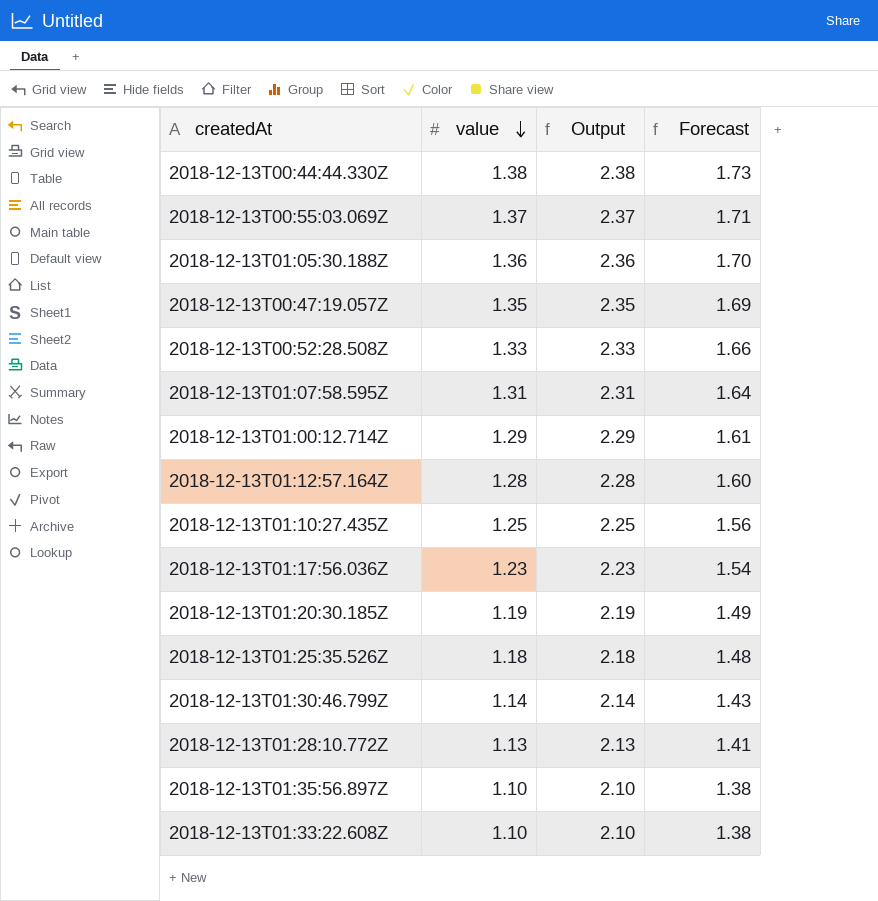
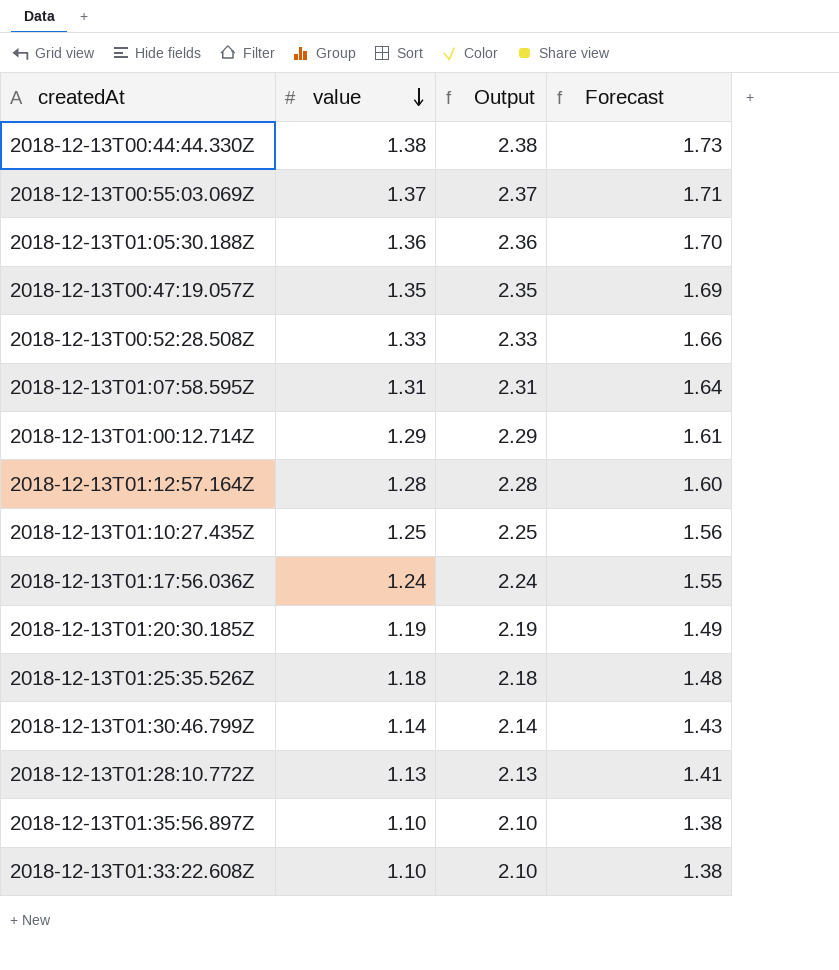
2018-12-13T01:17:56.036Z | value: 1.23 -> 1.24
2018-12-13T01:17:56.036Z | Output: 2.23 -> 2.24
2018-12-13T01:17:56.036Z | Forecast: 1.54 -> 1.55

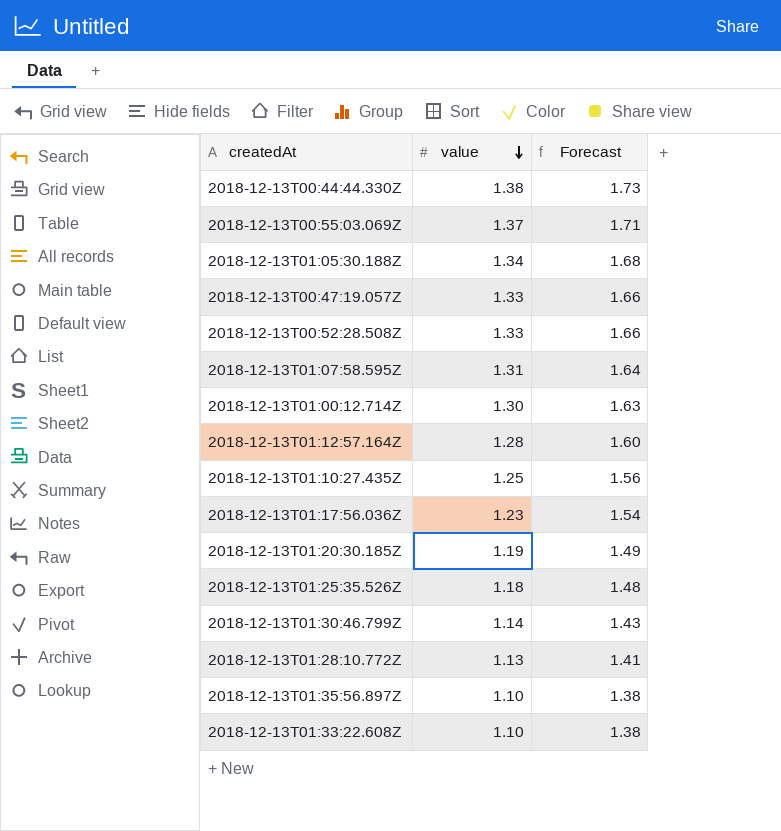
column Output | formula: [value] + 1 -> none
2018-12-13T01:05:30.188Z | value: 1.36 -> 1.34
2018-12-13T01:05:30.188Z | Forecast: 1.70 -> 1.68
2018-12-13T00:47:19.057Z | value: 1.35 -> 1.33
2018-12-13T00:47:19.057Z | Forecast: 1.69 -> 1.66
2018-12-13T01:00:12.714Z | value: 1.29 -> 1.30
2018-12-13T01:00:12.714Z | Forecast: 1.61 -> 1.63
2018-12-13T01:17:56.036Z | value: 1.24 -> 1.23
2018-12-13T01:17:56.036Z | Forecast: 1.55 -> 1.54

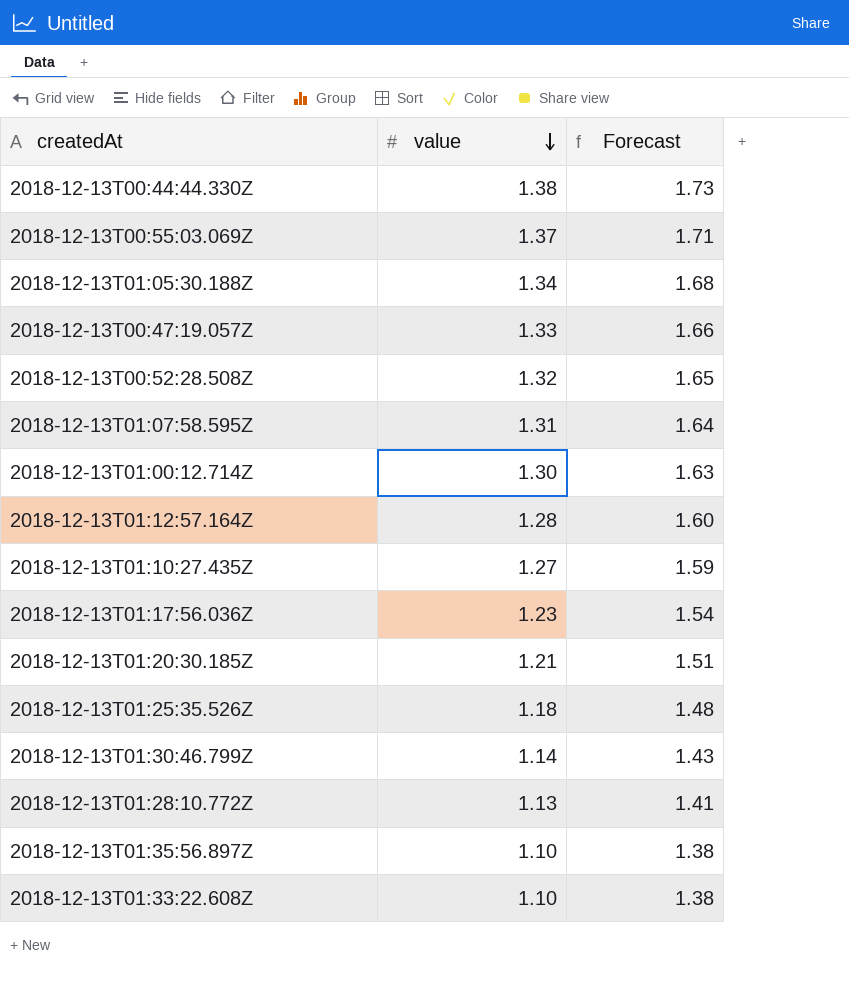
2018-12-13T00:52:28.508Z | value: 1.33 -> 1.32
2018-12-13T00:52:28.508Z | Forecast: 1.66 -> 1.65
2018-12-13T01:10:27.435Z | value: 1.25 -> 1.27
2018-12-13T01:10:27.435Z | Forecast: 1.56 -> 1.59
2018-12-13T01:20:30.185Z | value: 1.19 -> 1.21
2018-12-13T01:20:30.185Z | Forecast: 1.49 -> 1.51

